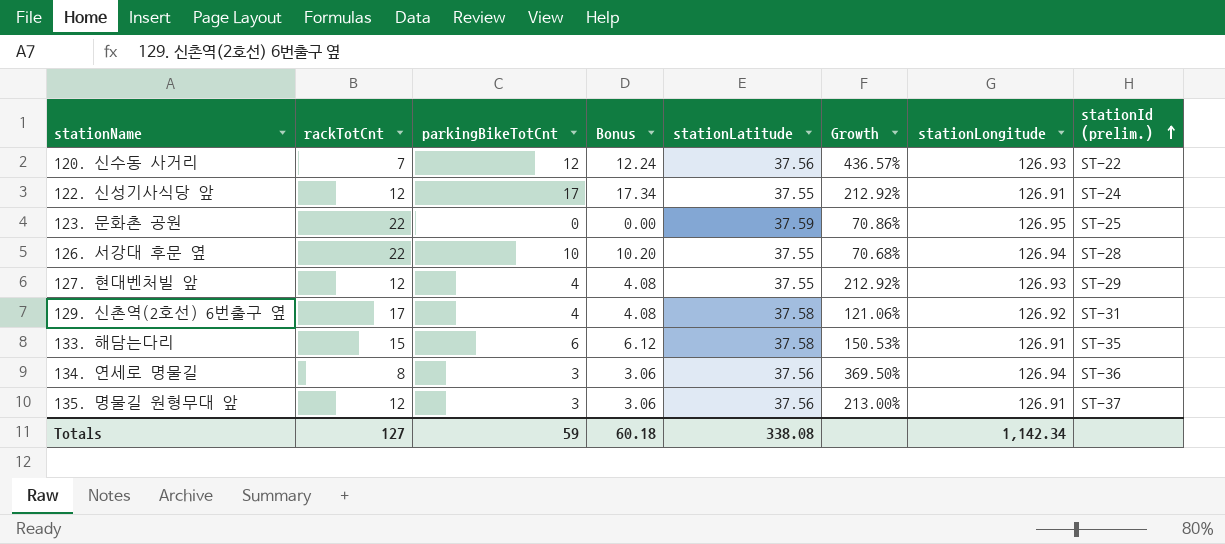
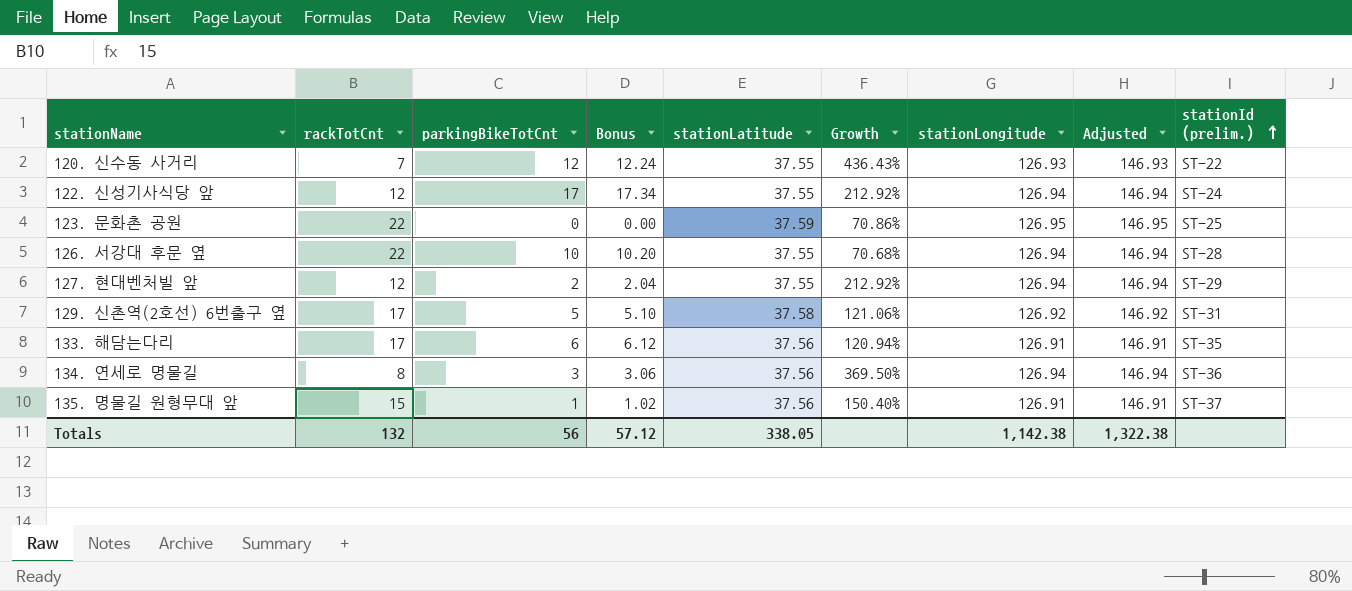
column Adjusted | formula: none -> [stationLongitude] + 20
120. 신수동 사거리 | stationLatitude: 37.56 -> 37.55
120. 신수동 사거리 | Growth: 436.57% -> 436.43%
122. 신성기사식당 앞 | stationLongitude: 126.91 -> 126.94
127. 현대벤처빌 앞 | parkingBikeTotCnt: 4 -> 2
127. 현대벤처빌 앞 | Bonus: 4.08 -> 2.04
127. 현대벤처빌 앞 | stationLongitude: 126.93 -> 126.94
129. 신촌역(2호선) 6번출구 옆 | parkingBikeTotCnt: 4 -> 5
129. 신촌역(2호선) 6번출구 옆 | Bonus: 4.08 -> 5.10
133. 해담는다리 | rackTotCnt: 15 -> 17
133. 해담는다리 | stationLatitude: 37.58 -> 37.56
133. 해담는다리 | Growth: 150.53% -> 120.94%
135. 명물길 원형무대 앞 | rackTotCnt: 12 -> 15
135. 명물길 원형무대 앞 | parkingBikeTotCnt: 3 -> 1
135. 명물길 원형무대 앞 | Bonus: 3.06 -> 1.02
135. 명물길 원형무대 앞 | Growth: 213.00% -> 150.40%
Totals | rackTotCnt: 127 -> 132
Totals | parkingBikeTotCnt: 59 -> 56
Totals | Bonus: 60.18 -> 57.12
Totals | stationLatitude: 338.08 -> 338.05
Totals | stationLongitude: 1,142.34 -> 1,142.38

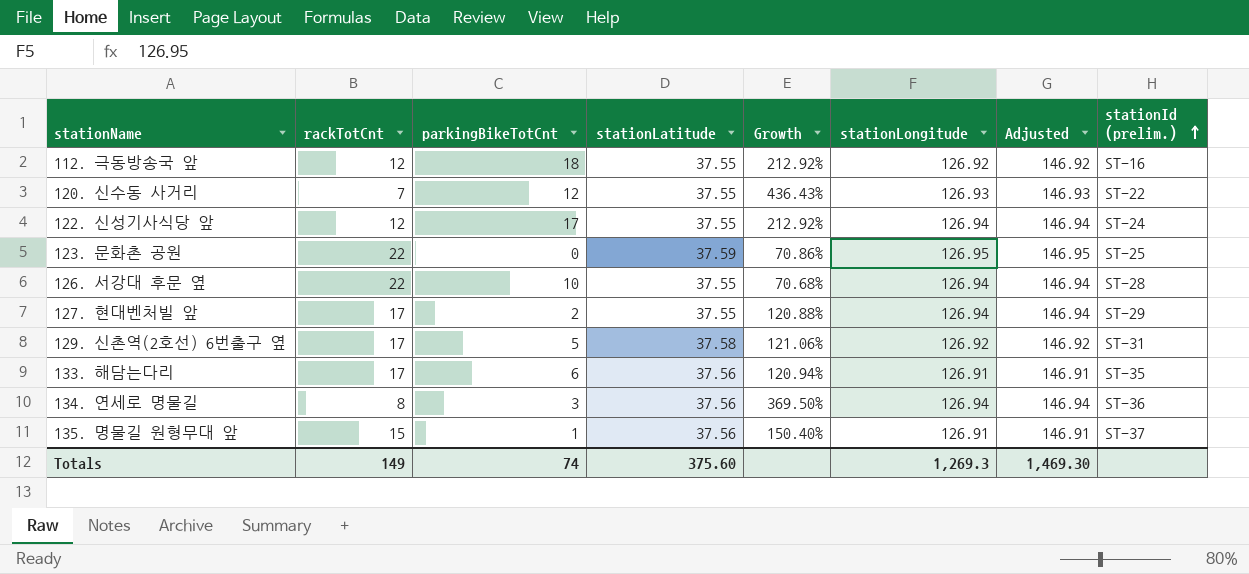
column Bonus | formula: [parkingBikeTotCnt] * 1.02 -> none
row 112. 극동방송국 앞: none -> 12 | 18 | 37.55 | 212.92% | 126.92 | 146.92 | ST-16
127. 현대벤처빌 앞 | rackTotCnt: 12 -> 17
127. 현대벤처빌 앞 | Growth: 212.92% -> 120.88%
Totals | rackTotCnt: 132 -> 149
Totals | parkingBikeTotCnt: 56 -> 74
Totals | stationLatitude: 338.05 -> 375.60
Totals | stationLongitude: 1,142.38 -> 1,269.3
Totals | Adjusted: 1,322.38 -> 1,469.30

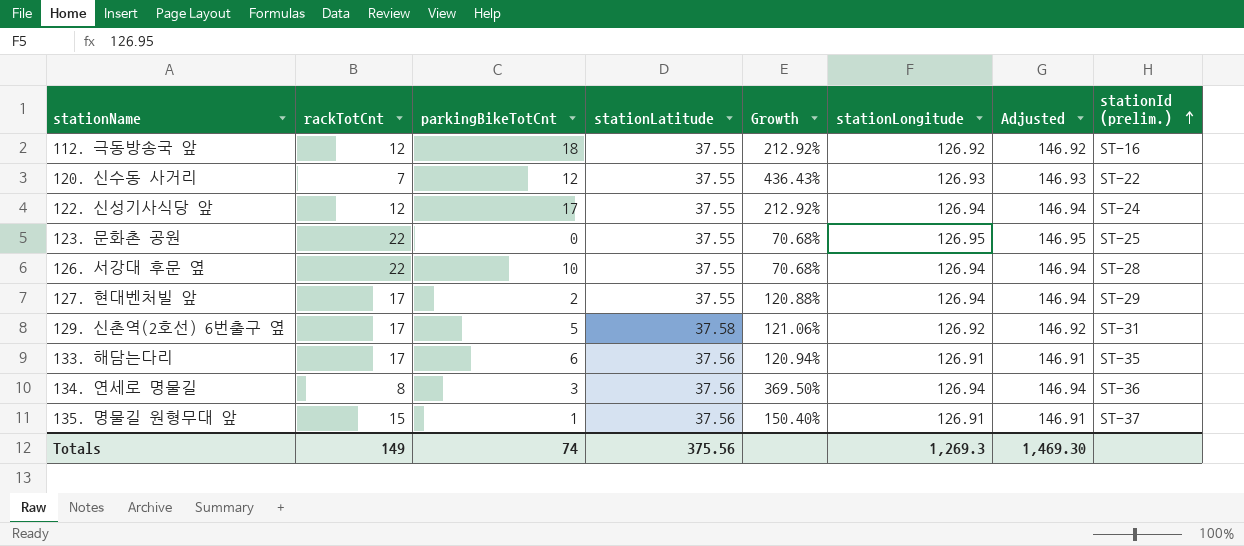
123. 문화촌 공원 | stationLatitude: 37.59 -> 37.55
123. 문화촌 공원 | Growth: 70.86% -> 70.68%
Totals | stationLatitude: 375.60 -> 375.56

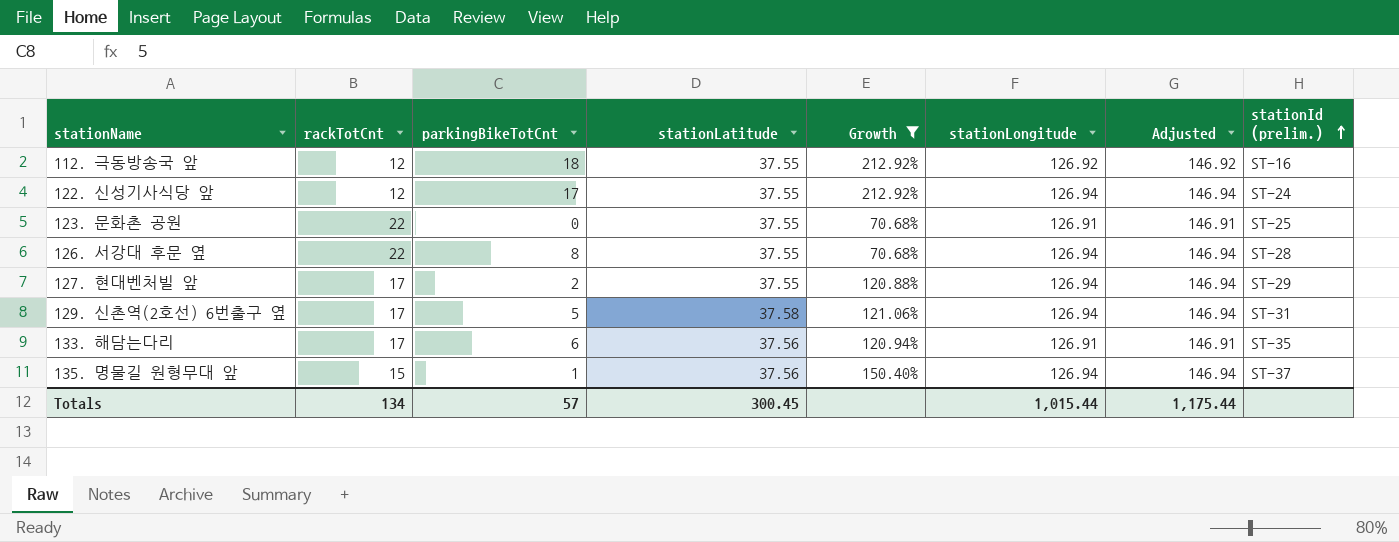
filter: none -> Growth <= 212.92%
123. 문화촌 공원 | stationLongitude: 126.95 -> 126.91
123. 문화촌 공원 | Adjusted: 146.95 -> 146.91
126. 서강대 후문 옆 | parkingBikeTotCnt: 10 -> 8
129. 신촌역(2호선) 6번출구 옆 | stationLongitude: 126.92 -> 126.94
129. 신촌역(2호선) 6번출구 옆 | Adjusted: 146.92 -> 146.94
135. 명물길 원형무대 앞 | stationLongitude: 126.91 -> 126.94
135. 명물길 원형무대 앞 | Adjusted: 146.91 -> 146.94
Totals | rackTotCnt: 149 -> 134
Totals | parkingBikeTotCnt: 74 -> 57
Totals | stationLatitude: 375.56 -> 300.45
Totals | stationLongitude: 1,269.3 -> 1,015.44
Totals | Adjusted: 1,469.30 -> 1,175.44

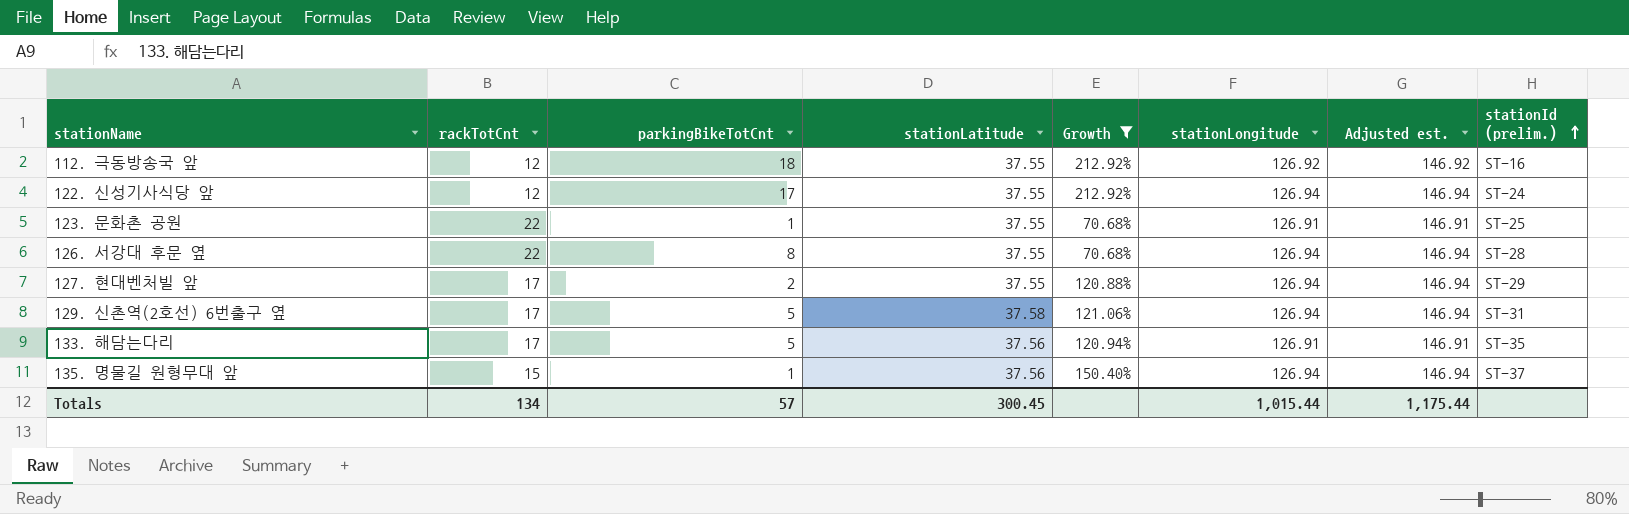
column name: Adjusted -> Adjusted est.
123. 문화촌 공원 | parkingBikeTotCnt: 0 -> 1
133. 해담는다리 | parkingBikeTotCnt: 6 -> 5

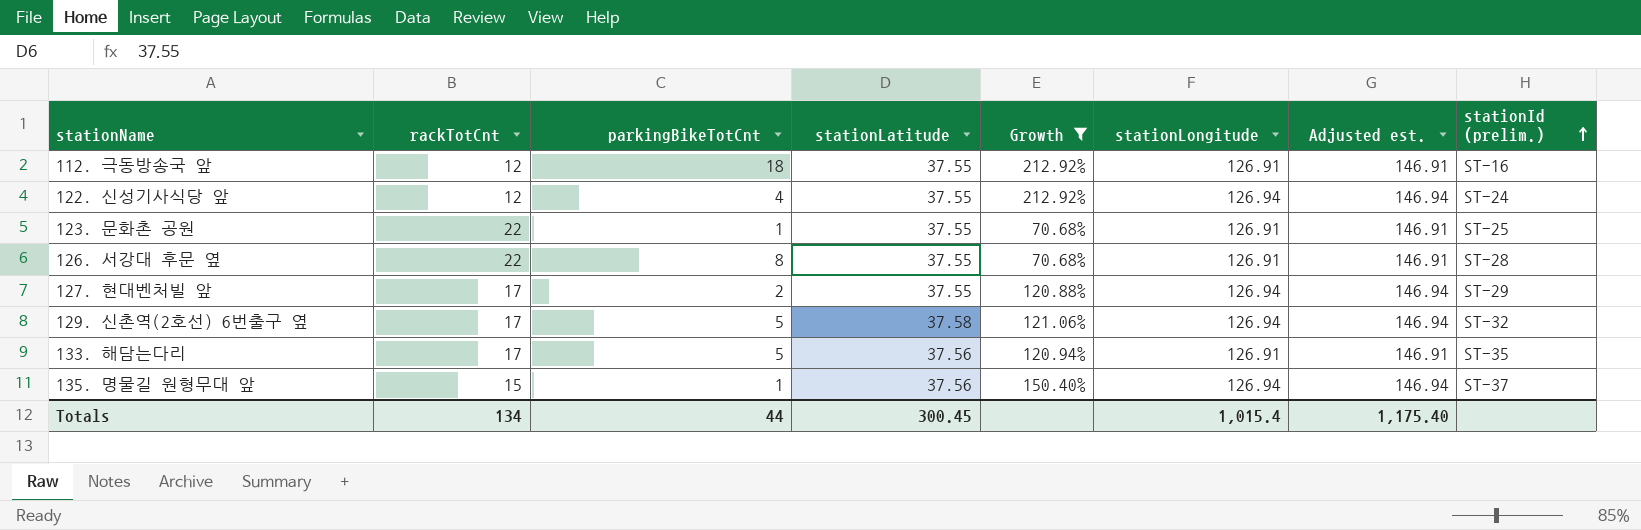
112. 극동방송국 앞 | stationLongitude: 126.92 -> 126.91
112. 극동방송국 앞 | Adjusted est.: 146.92 -> 146.91
122. 신성기사식당 앞 | parkingBikeTotCnt: 17 -> 4
126. 서강대 후문 옆 | stationLongitude: 126.94 -> 126.91
126. 서강대 후문 옆 | Adjusted est.: 146.94 -> 146.91
129. 신촌역(2호선) 6번출구 옆 | stationId (prelim.): ST-31 -> ST-32
Totals | parkingBikeTotCnt: 57 -> 44
Totals | stationLongitude: 1,015.44 -> 1,015.4
Totals | Adjusted est.: 1,175.44 -> 1,175.40

